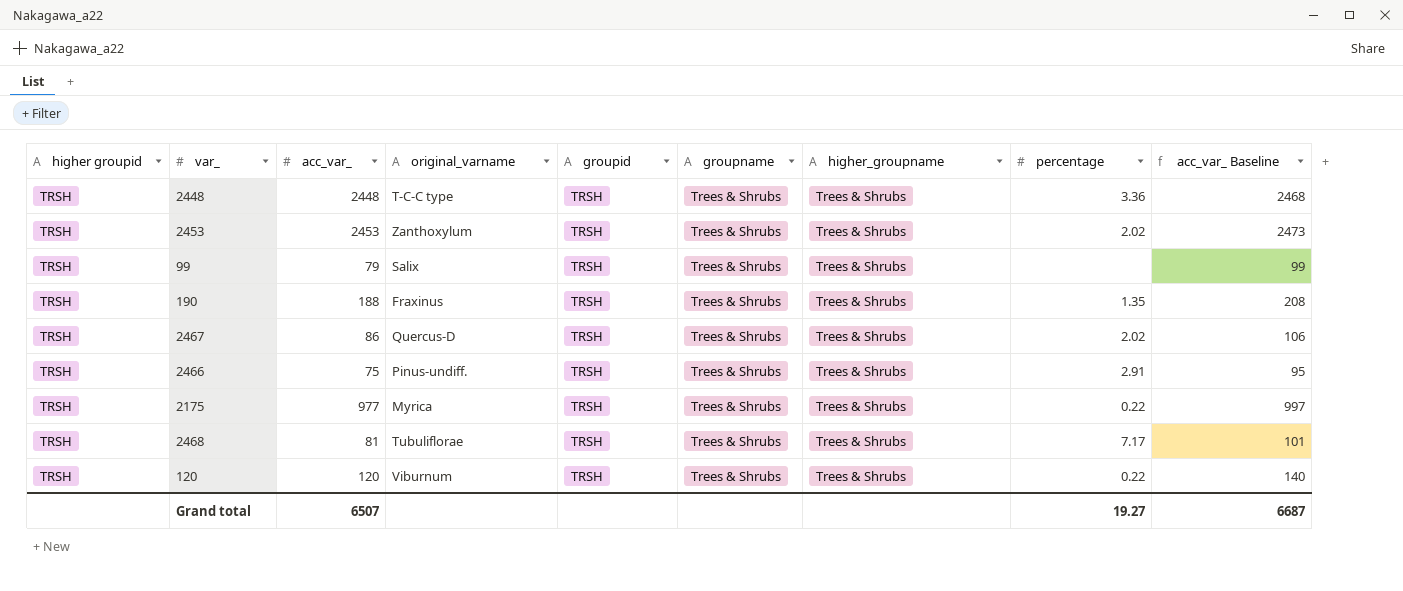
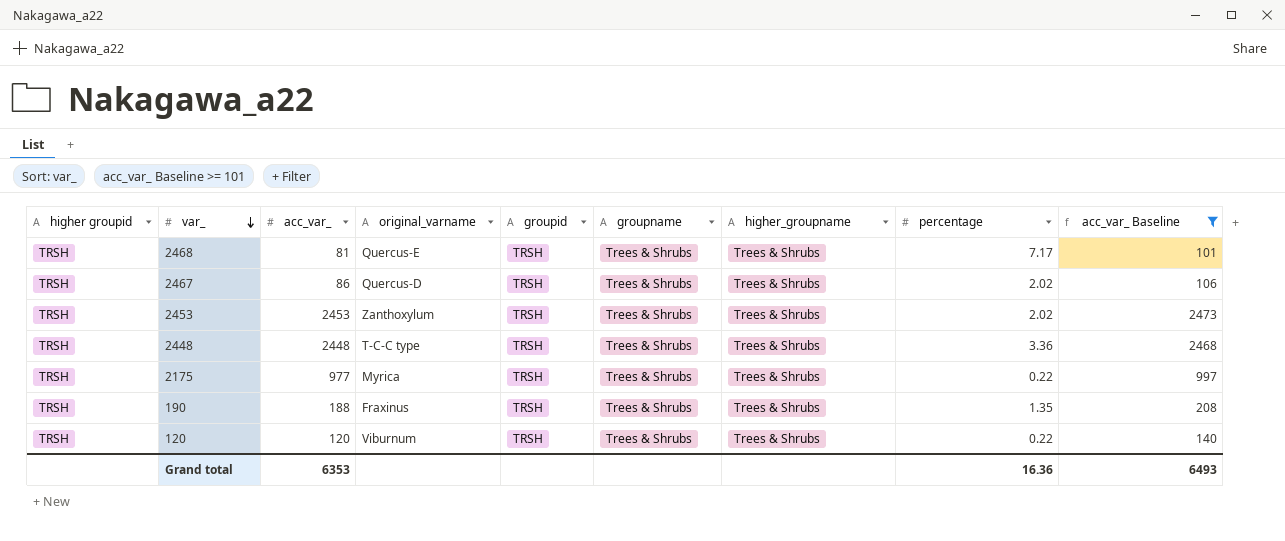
filter: none -> acc_var_ Baseline >= 101
row order: none -> var_ descending
2468 | original_varname: Tubuliflorae -> Quercus-E
Grand total | acc_var_: 6507 -> 6353
Grand total | percentage: 19.27 -> 16.36
Grand total | acc_var_ Baseline: 6687 -> 6493

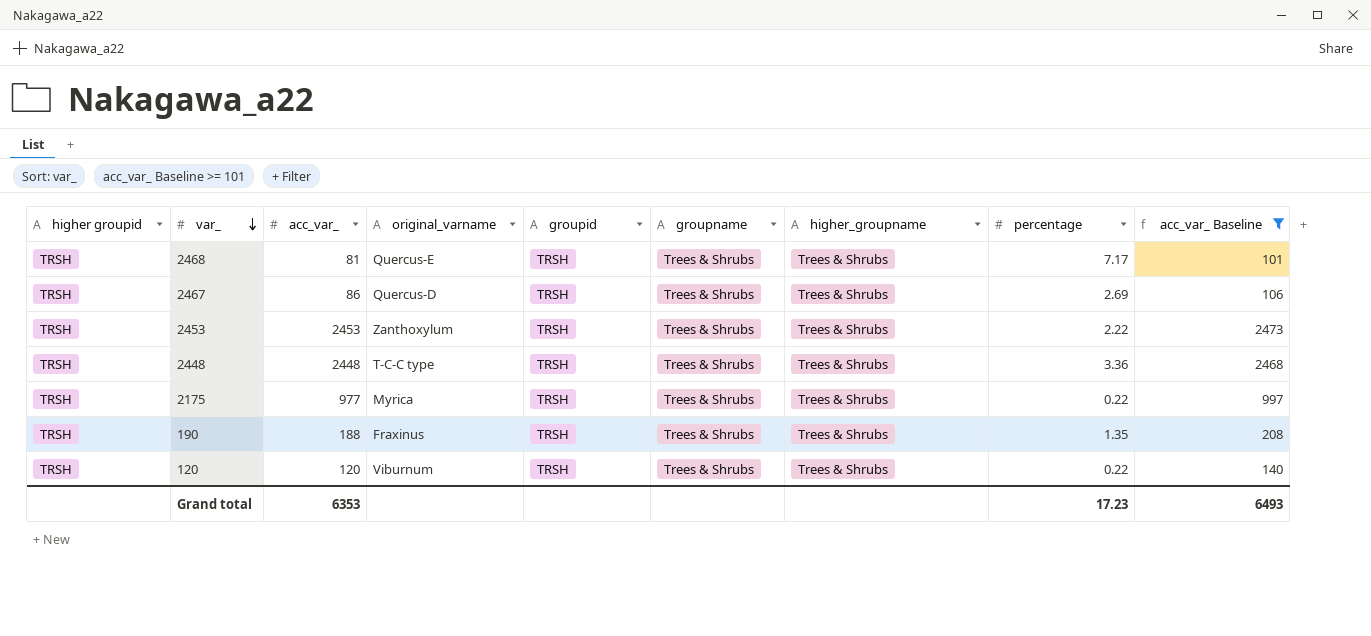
2467 | percentage: 2.02 -> 2.69
2453 | percentage: 2.02 -> 2.22
Grand total | percentage: 16.36 -> 17.23

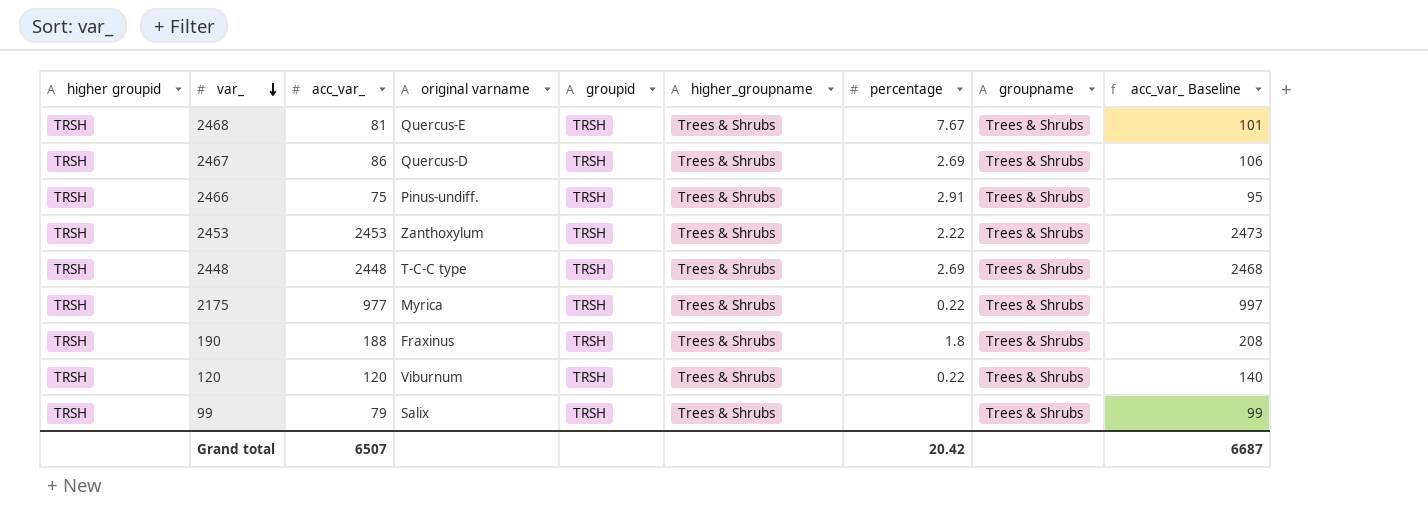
filter: acc_var_ Baseline >= 101 -> none
column name: original_varname -> original varname
column groupname | position: 6 -> 8
2468 | percentage: 7.17 -> 7.67
2448 | percentage: 3.36 -> 2.69
190 | percentage: 1.35 -> 1.8
Grand total | acc_var_: 6353 -> 6507
Grand total | percentage: 17.23 -> 20.42
Grand total | acc_var_ Baseline: 6493 -> 6687

